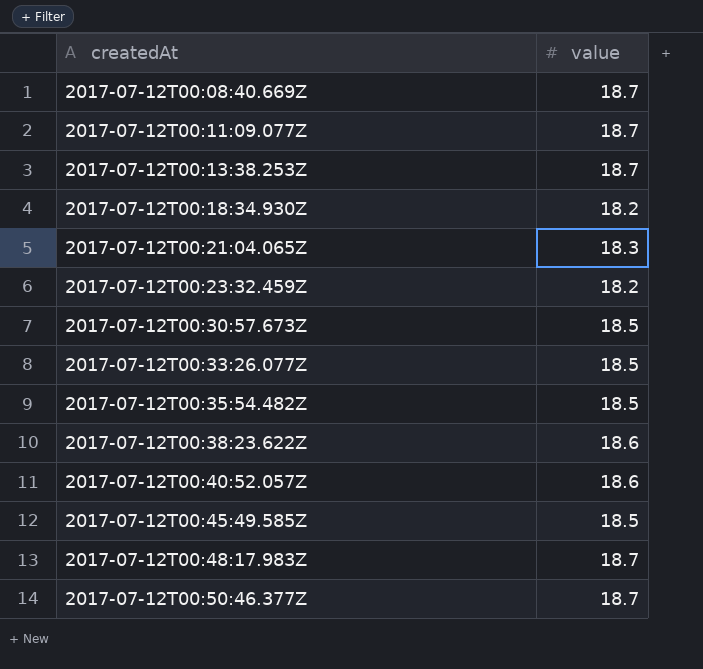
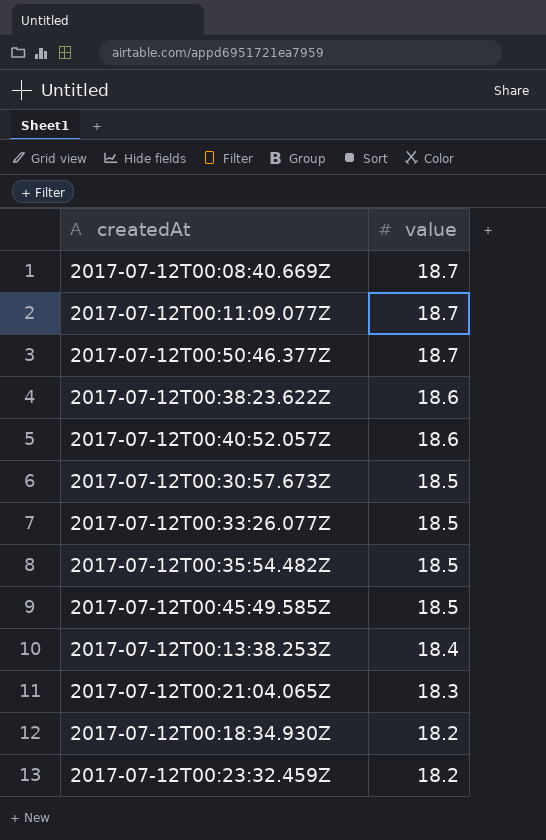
row order: createdAt ascending -> value descending
row 2017-07-12T00:48:17.983Z: 18.7 -> none
2017-07-12T00:13:38.253Z | value: 18.7 -> 18.4

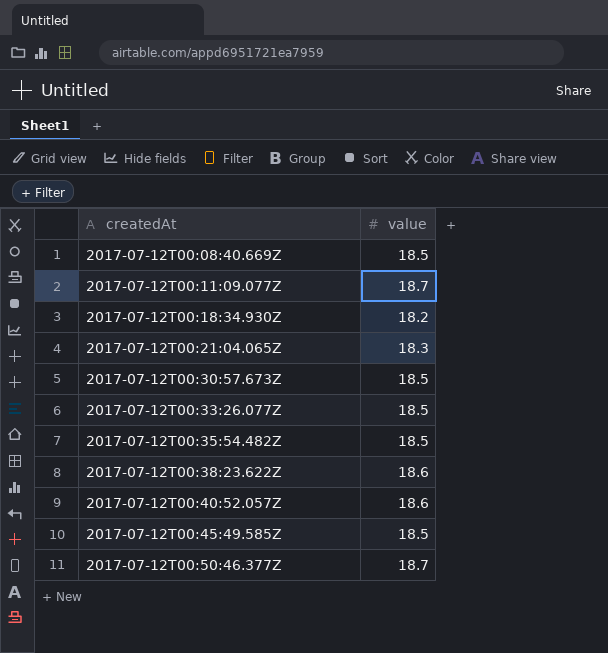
row order: value descending -> createdAt ascending
row 2017-07-12T00:13:38.253Z: 18.4 -> none
row 2017-07-12T00:23:32.459Z: 18.2 -> none
2017-07-12T00:08:40.669Z | value: 18.7 -> 18.5

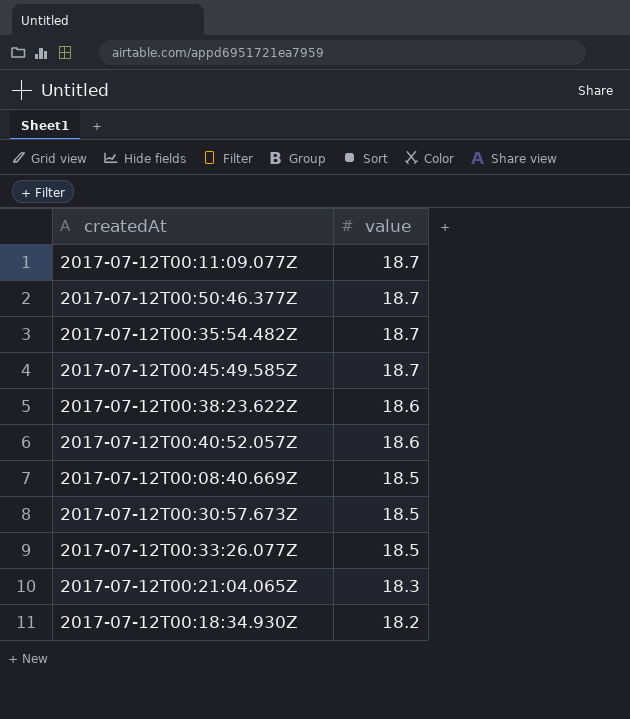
row order: createdAt ascending -> value descending
2017-07-12T00:35:54.482Z | value: 18.5 -> 18.7
2017-07-12T00:45:49.585Z | value: 18.5 -> 18.7

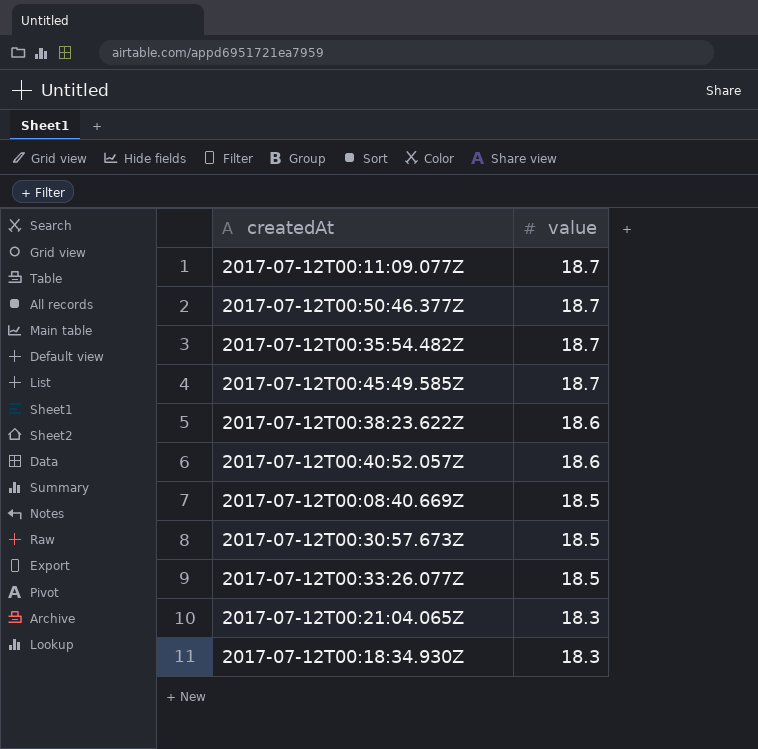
2017-07-12T00:18:34.930Z | value: 18.2 -> 18.3

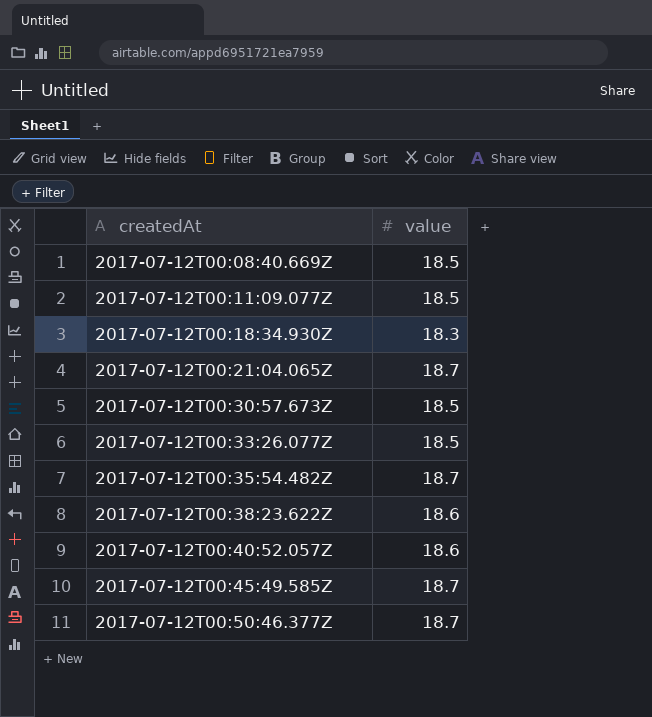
row order: value descending -> createdAt ascending
2017-07-12T00:11:09.077Z | value: 18.7 -> 18.5
2017-07-12T00:21:04.065Z | value: 18.3 -> 18.7

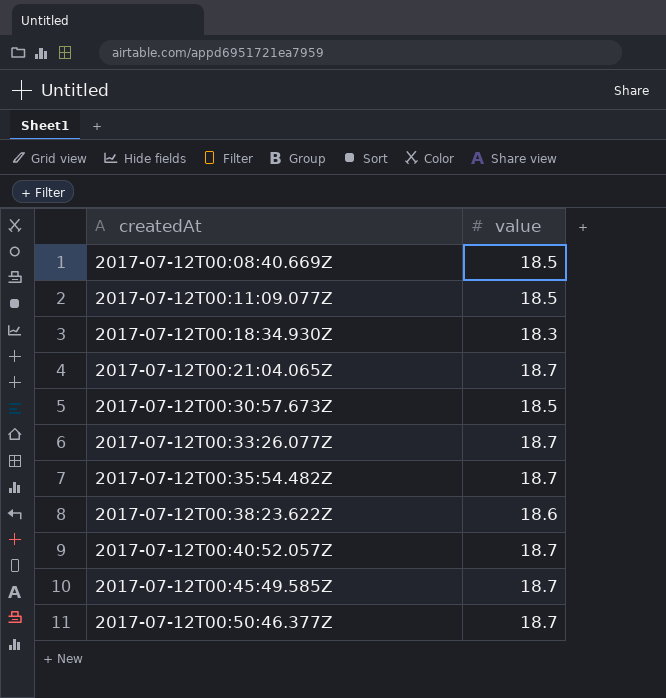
2017-07-12T00:33:26.077Z | value: 18.5 -> 18.7
2017-07-12T00:40:52.057Z | value: 18.6 -> 18.7

